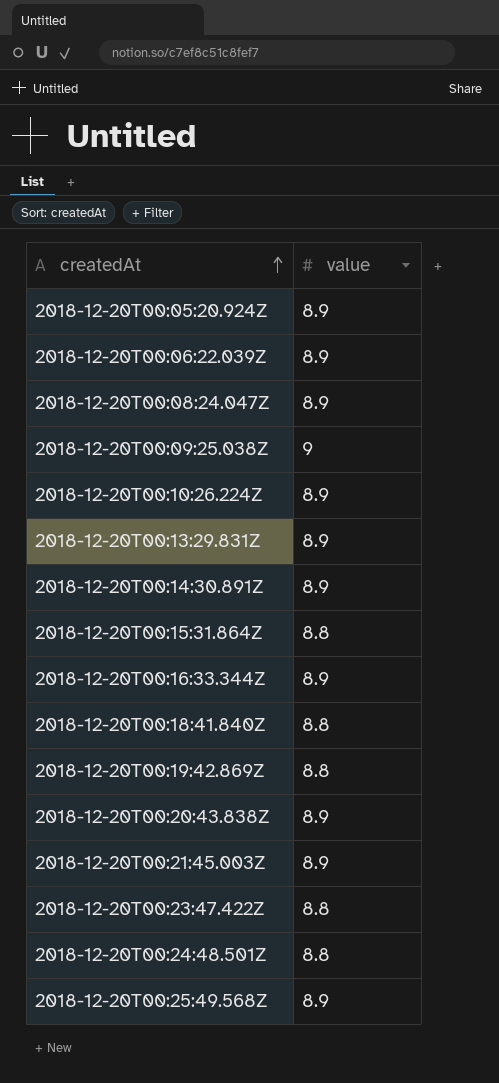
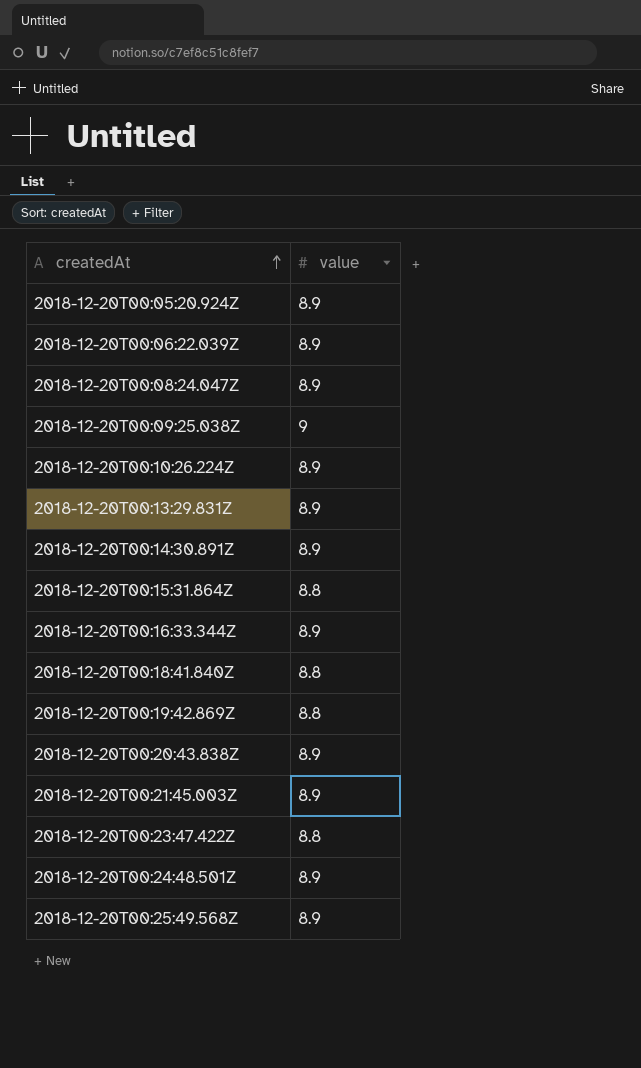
2018-12-20T00:24:48.501Z | value: 8.8 -> 8.9

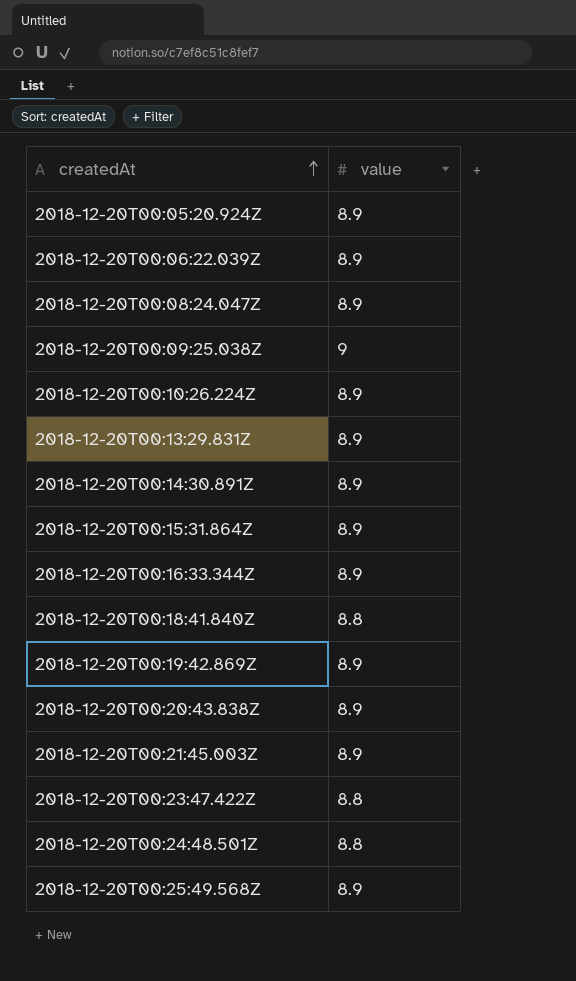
2018-12-20T00:15:31.864Z | value: 8.8 -> 8.9
2018-12-20T00:19:42.869Z | value: 8.8 -> 8.9
2018-12-20T00:24:48.501Z | value: 8.9 -> 8.8

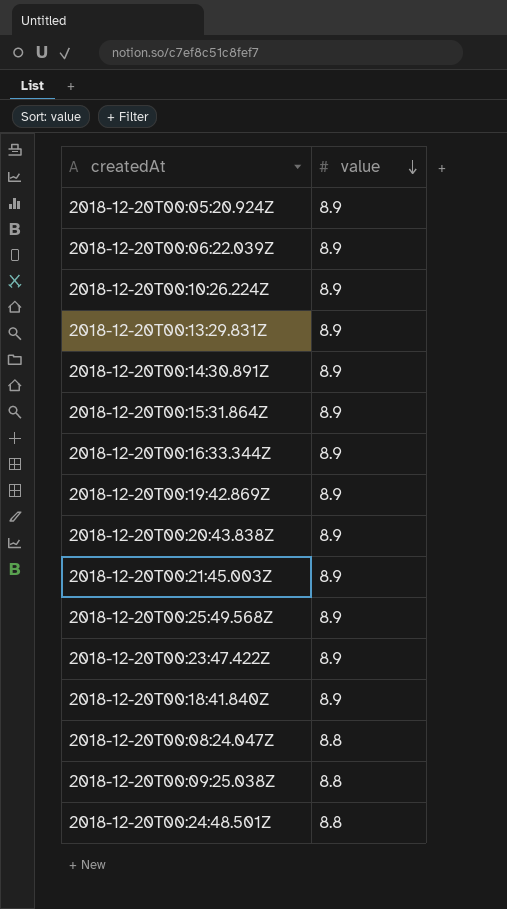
row order: createdAt ascending -> value descending
2018-12-20T00:23:47.422Z | value: 8.8 -> 8.9
2018-12-20T00:18:41.840Z | value: 8.8 -> 8.9
2018-12-20T00:08:24.047Z | value: 8.9 -> 8.8
2018-12-20T00:09:25.038Z | value: 9 -> 8.8

